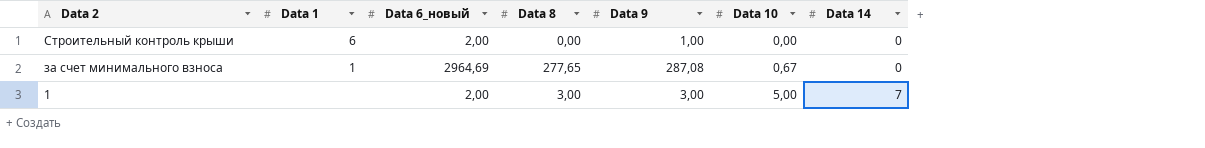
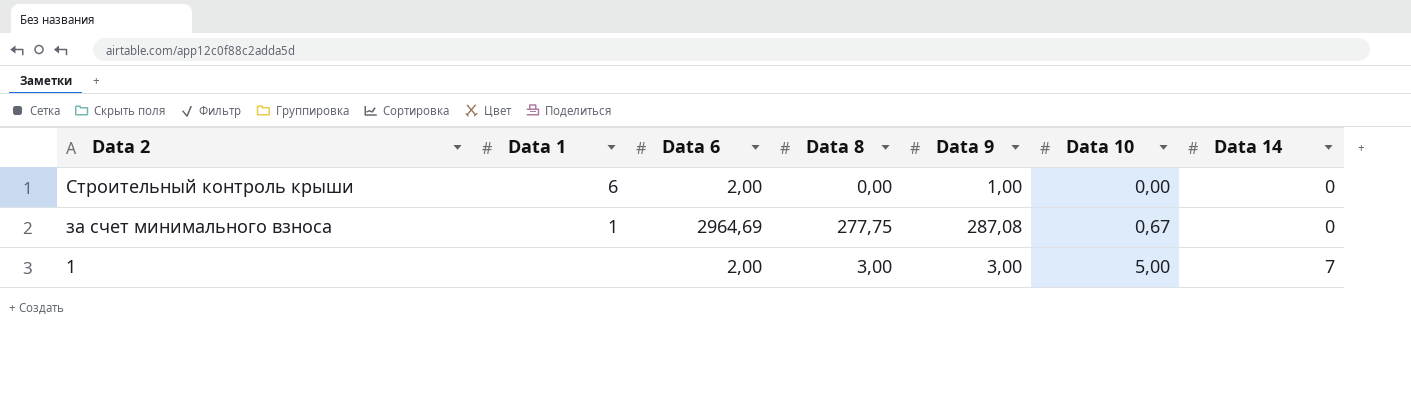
column name: Data 6_новый -> Data 6
за счет минимального взноса | Data 8: 277,65 -> 277,75

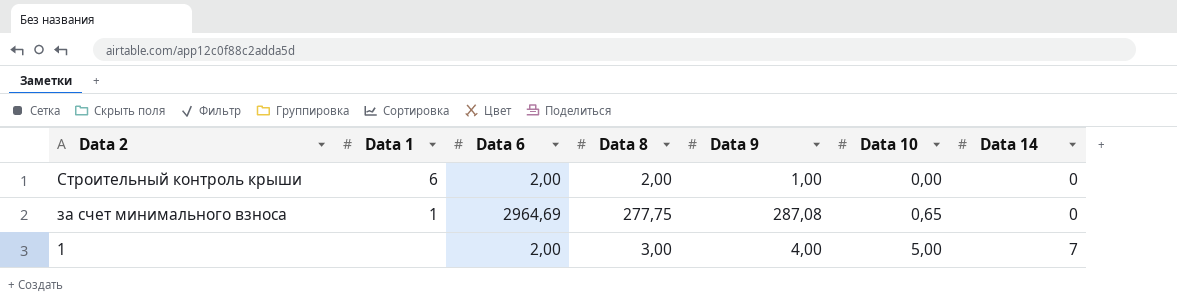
Строительный контроль крыши | Data 8: 0,00 -> 2,00
за счет минимального взноса | Data 10: 0,67 -> 0,65
1 | Data 9: 3,00 -> 4,00

